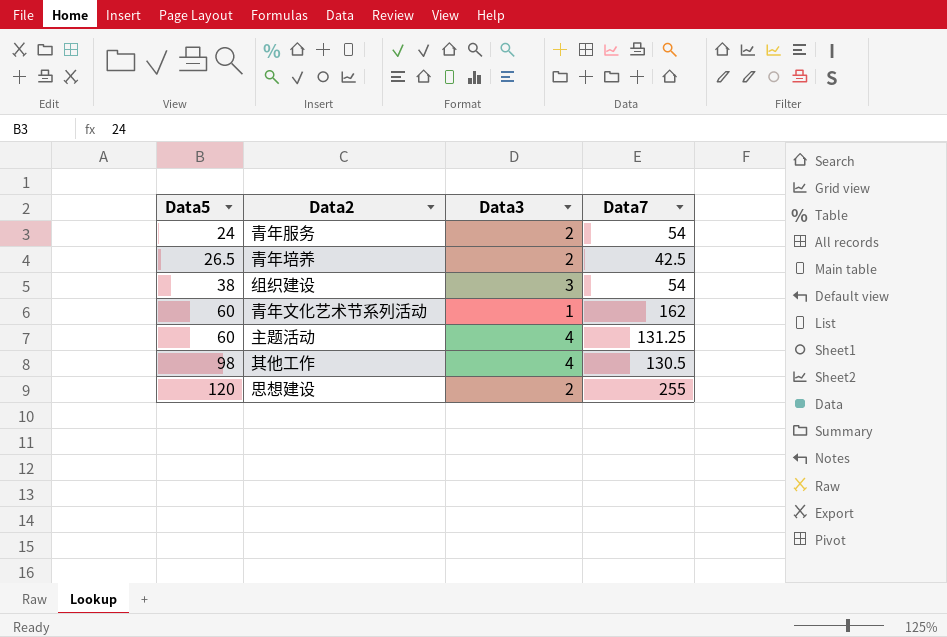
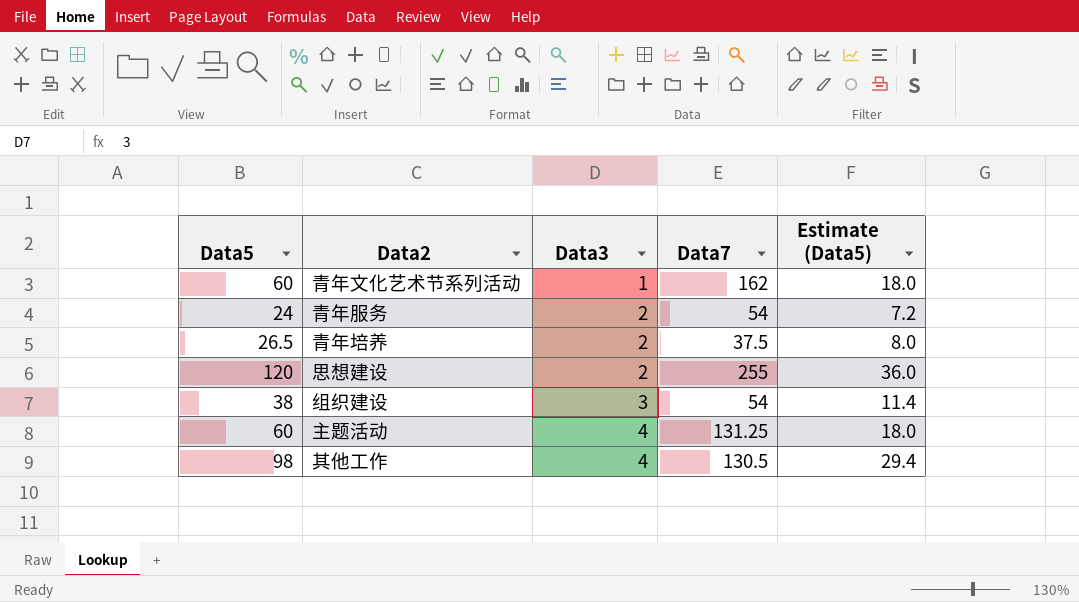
row order: Data5 ascending -> Data3 ascending
column Estimate (Data5) | formula: none -> [Data5] * 0.3
青年培养 | Data7: 42.5 -> 37.5

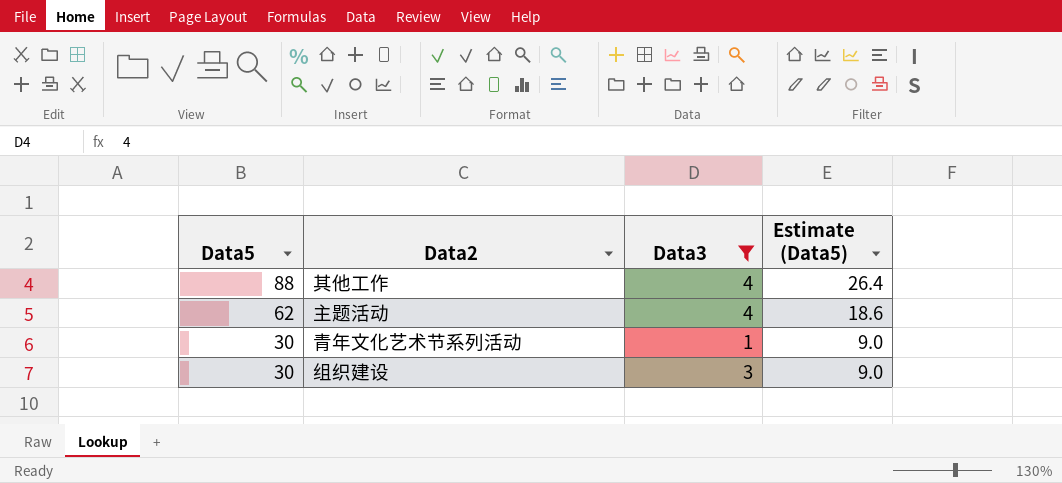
filter: none -> Data3 != 2
row order: Data3 ascending -> Data5 descending
column Data7 | position: 4 -> none
其他工作 | Data5: 98 -> 88
其他工作 | Estimate (Data5): 29.4 -> 26.4
主题活动 | Data5: 60 -> 62
主题活动 | Estimate (Data5): 18.0 -> 18.6
青年文化艺术节系列活动 | Data5: 60 -> 30
青年文化艺术节系列活动 | Estimate (Data5): 18.0 -> 9.0
组织建设 | Data5: 38 -> 30
组织建设 | Estimate (Data5): 11.4 -> 9.0

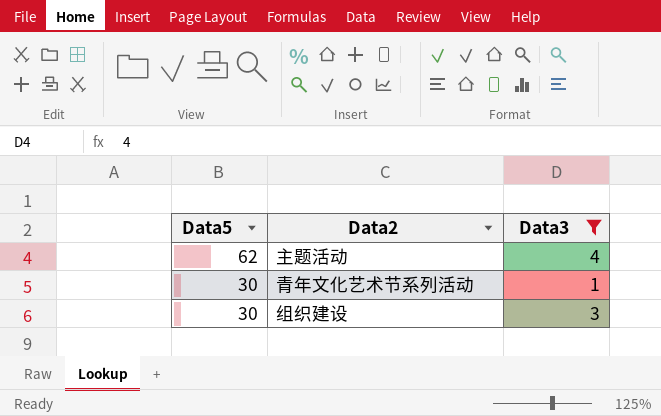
column Estimate (Data5) | formula: [Data5] * 0.3 -> none
row 其他工作: 88 | 4 | 26.4 -> none

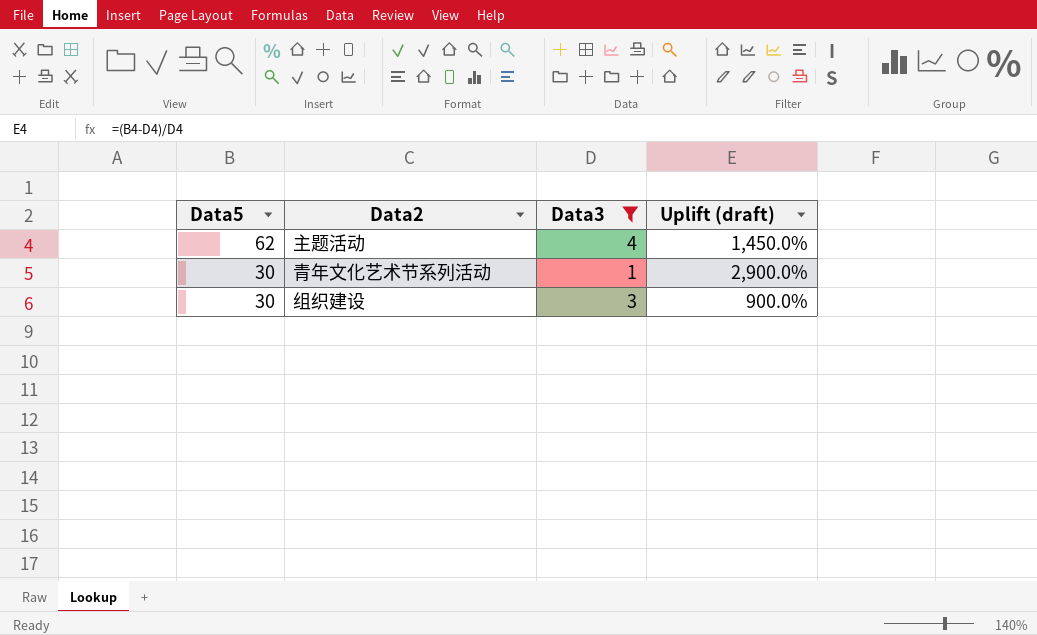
column Uplift (draft) | formula: none -> ([Data5] - [Data3]) / [Data3]

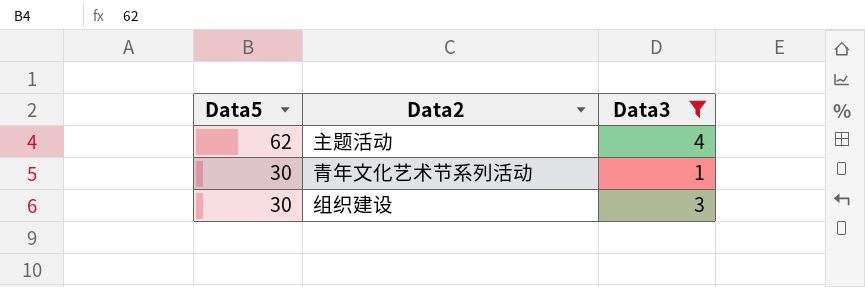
column Uplift (draft) | formula: ([Data5] - [Data3]) / [Data3] -> none

